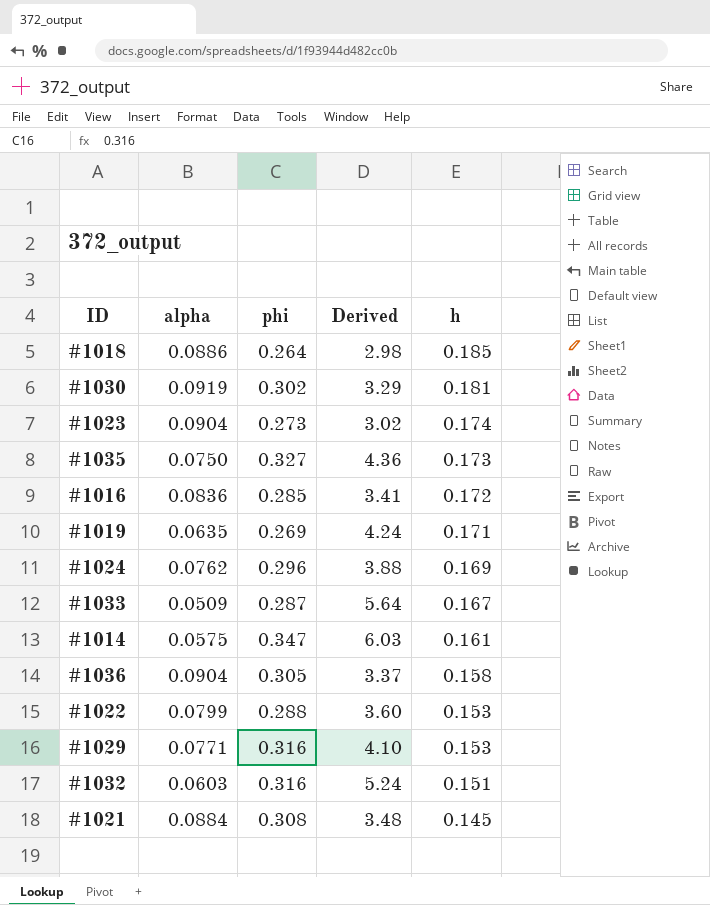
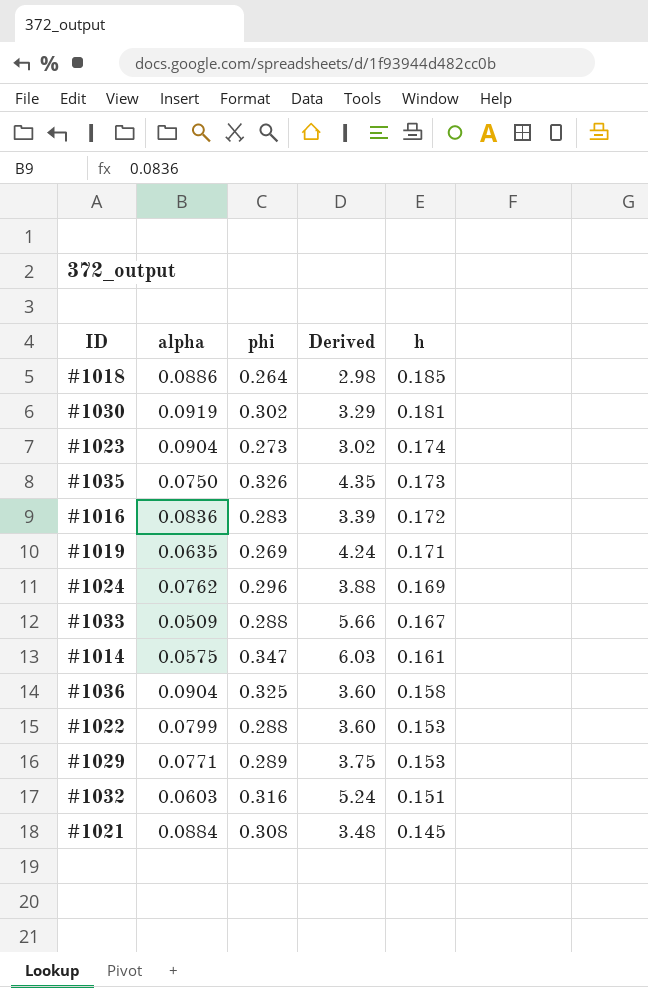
#1035 | phi: 0.327 -> 0.326
#1035 | Derived: 4.36 -> 4.35
#1016 | phi: 0.285 -> 0.283
#1016 | Derived: 3.41 -> 3.39
#1033 | phi: 0.287 -> 0.288
#1033 | Derived: 5.64 -> 5.66
#1036 | phi: 0.305 -> 0.325
#1036 | Derived: 3.37 -> 3.60
#1029 | phi: 0.316 -> 0.289
#1029 | Derived: 4.10 -> 3.75

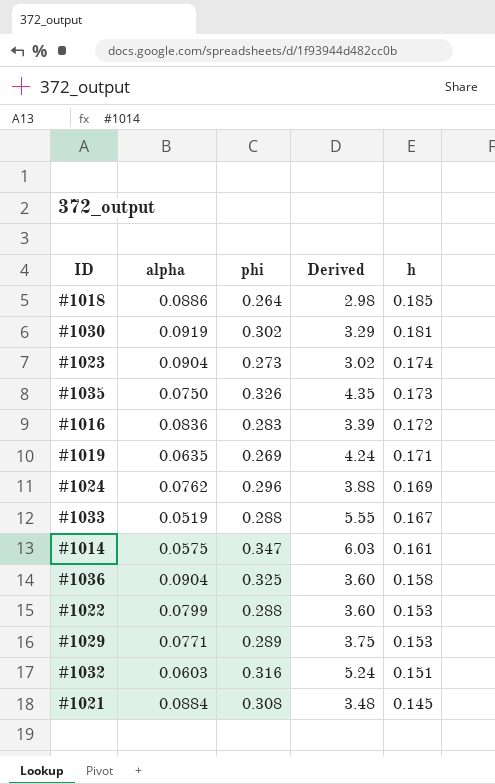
#1033 | alpha: 0.0509 -> 0.0519
#1033 | Derived: 5.66 -> 5.55

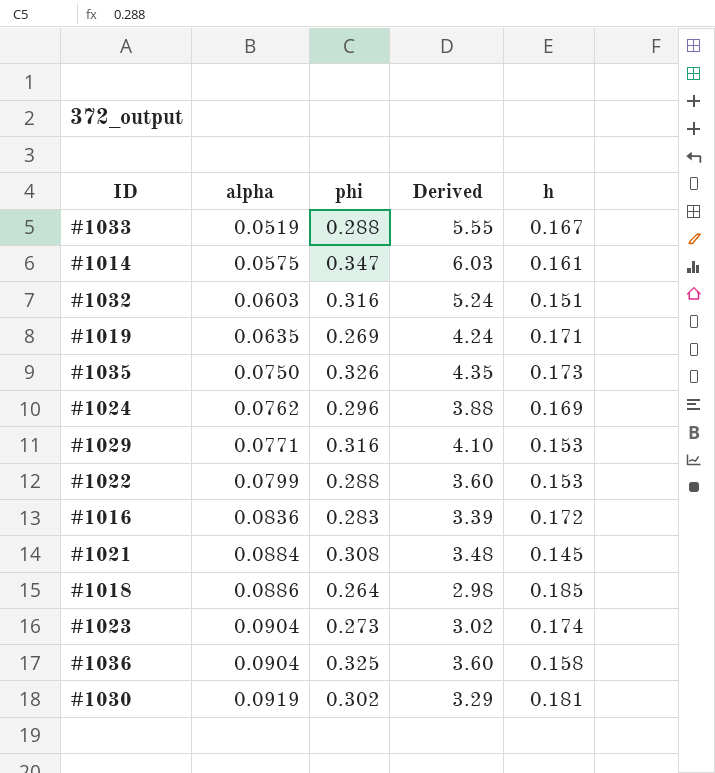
row order: h descending -> alpha ascending
#1029 | phi: 0.289 -> 0.316
#1029 | Derived: 3.75 -> 4.10

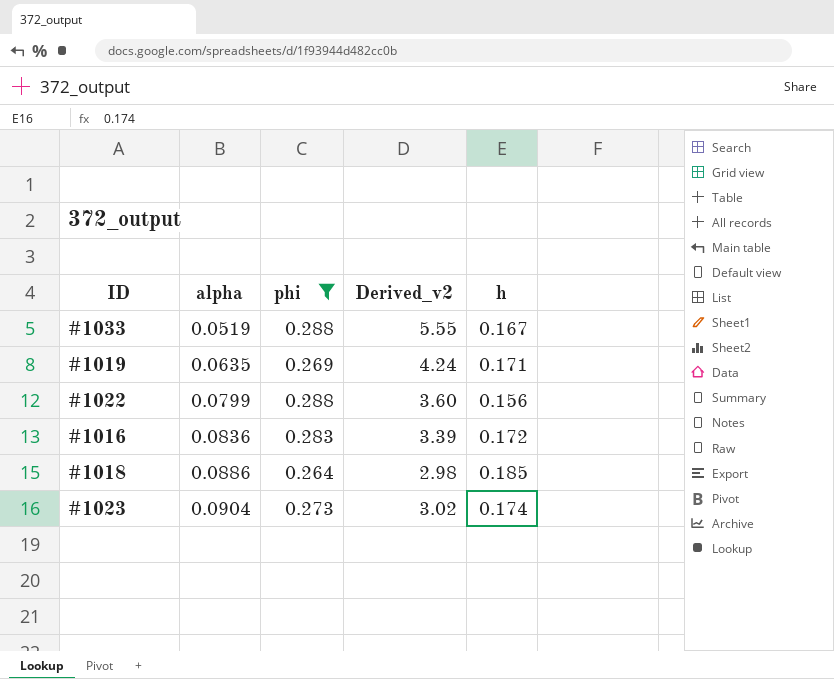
filter: none -> phi <= 0.288
column name: Derived -> Derived_v2
#1022 | h: 0.153 -> 0.156

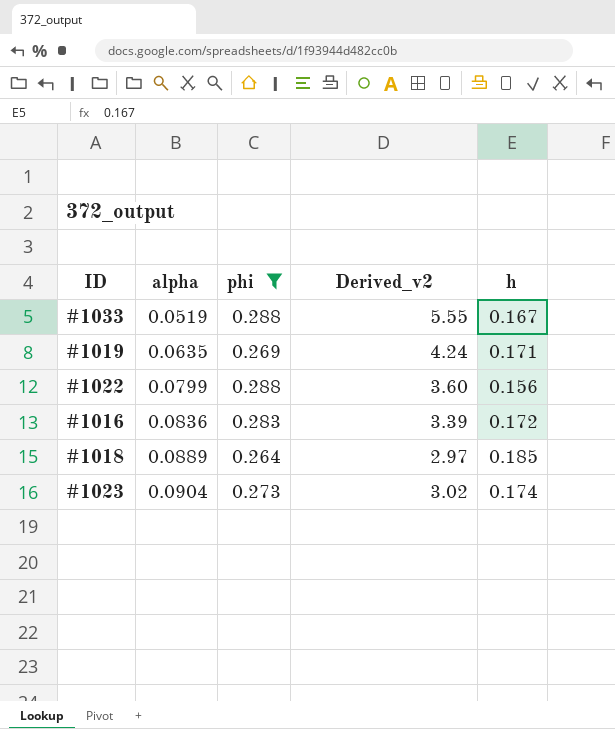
#1018 | alpha: 0.0886 -> 0.0889
#1018 | Derived_v2: 2.98 -> 2.97

